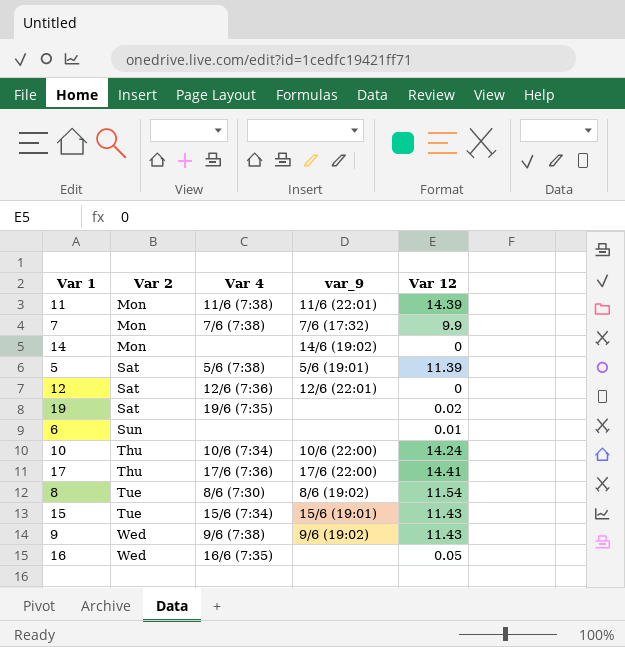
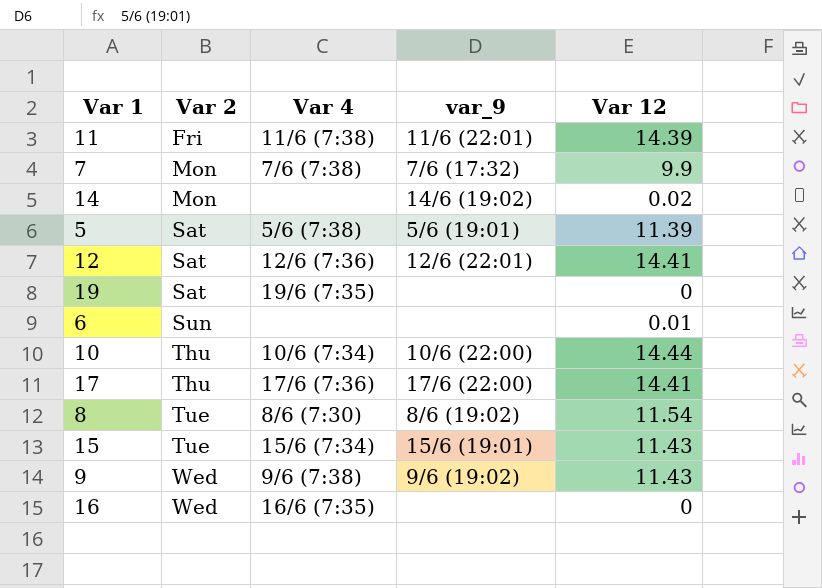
11 | Var 2: Mon -> Fri
14 | Var 12: 0 -> 0.02
12 | Var 12: 0 -> 14.41
19 | Var 12: 0.02 -> 0
10 | Var 12: 14.24 -> 14.44
16 | Var 12: 0.05 -> 0

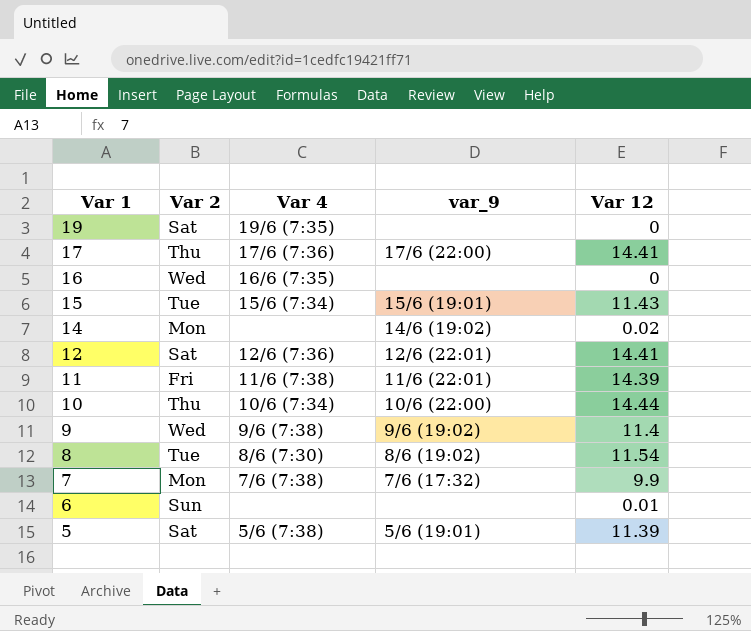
row order: Var 2 ascending -> Var 1 descending
9 | Var 12: 11.43 -> 11.4

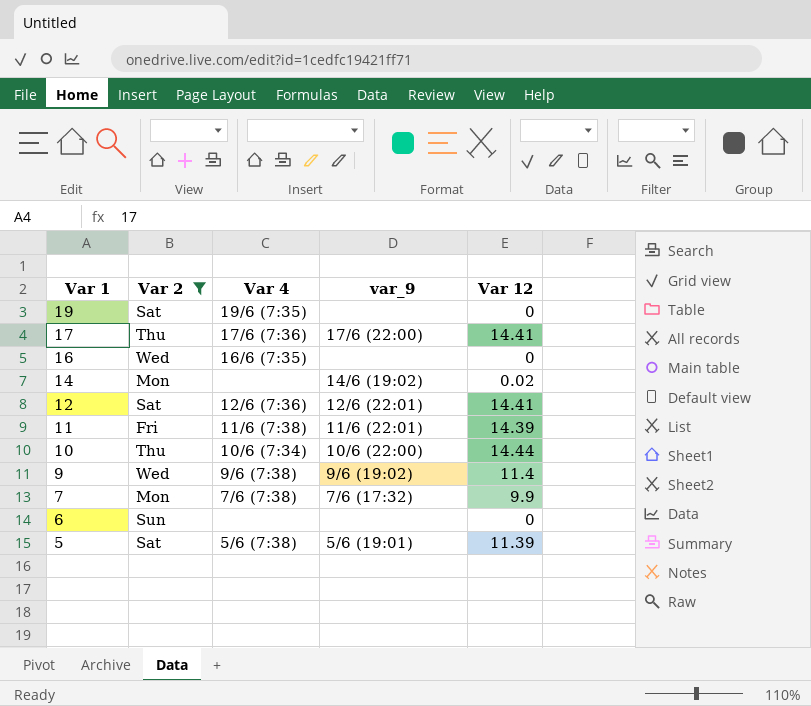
filter: none -> Var 2 != Tue
6 | Var 12: 0.01 -> 0

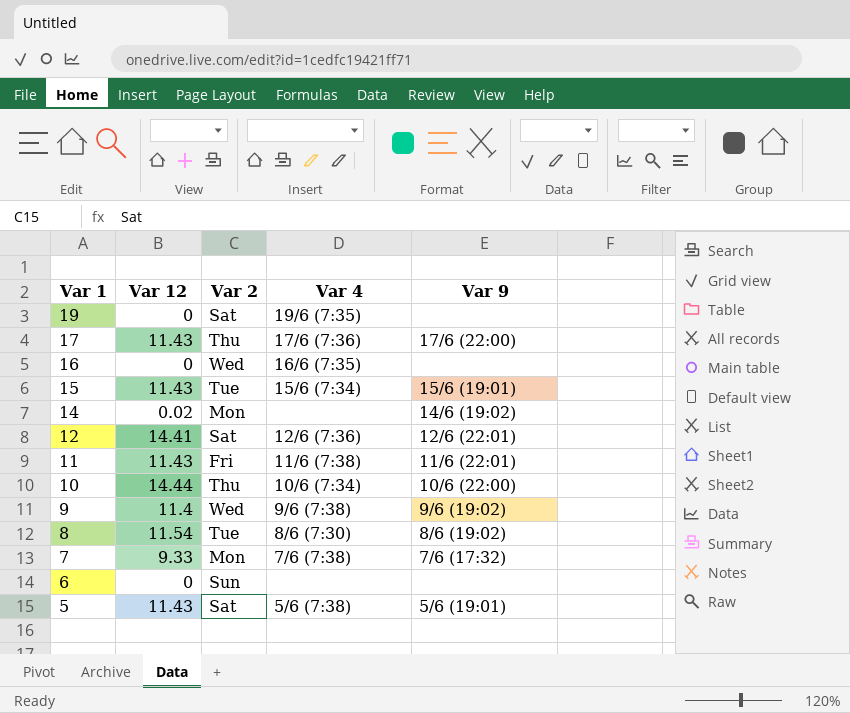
filter: Var 2 != Tue -> none
column Var 12 | position: 5 -> 2
column name: var_9 -> Var 9
17 | Var 12: 14.41 -> 11.43
11 | Var 12: 14.39 -> 11.43
7 | Var 12: 9.9 -> 9.33
5 | Var 12: 11.39 -> 11.43

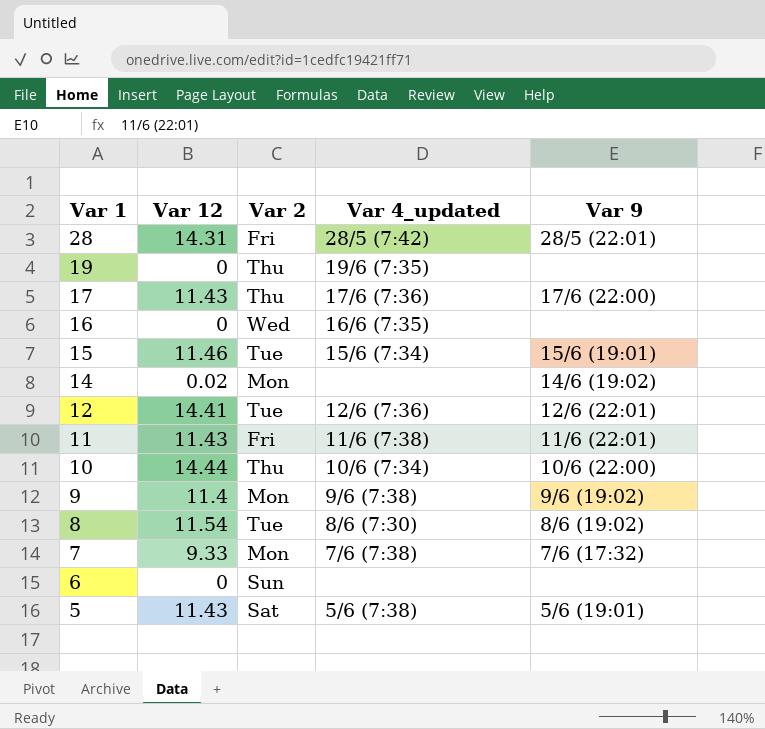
column name: Var 4 -> Var 4_updated
row 28: none -> 14.31 | Fri | 28/5 (7:42) | 28/5 (22:01)
19 | Var 2: Sat -> Thu
15 | Var 12: 11.43 -> 11.46
12 | Var 2: Sat -> Tue
9 | Var 2: Wed -> Mon

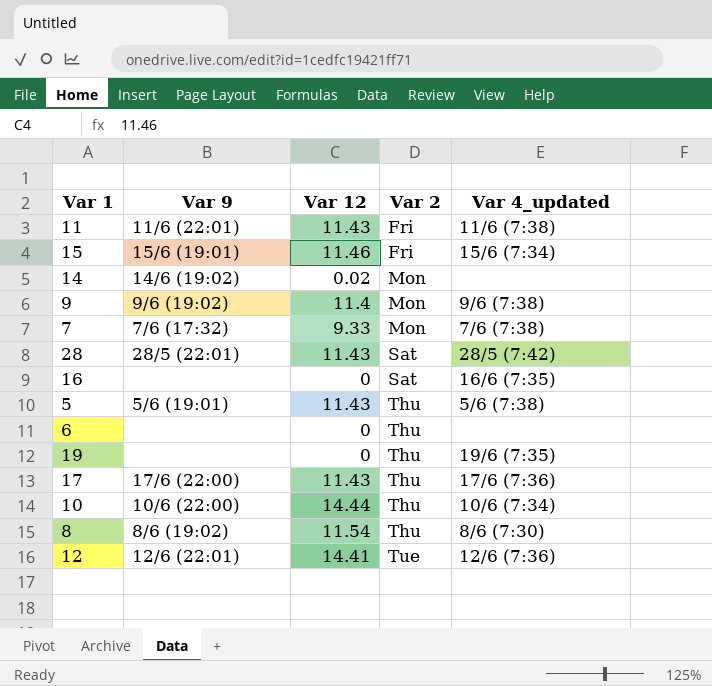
row order: Var 1 descending -> Var 2 ascending
column Var 9 | position: 5 -> 2
15 | Var 2: Tue -> Fri
28 | Var 12: 14.31 -> 11.43
28 | Var 2: Fri -> Sat
16 | Var 2: Wed -> Sat
5 | Var 2: Sat -> Thu
6 | Var 2: Sun -> Thu
8 | Var 2: Tue -> Thu

